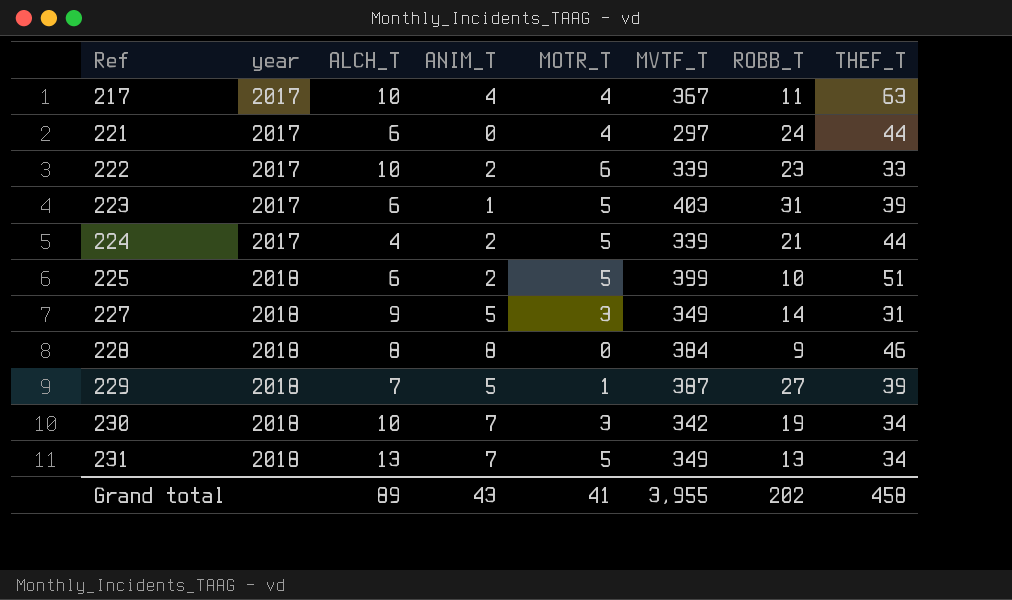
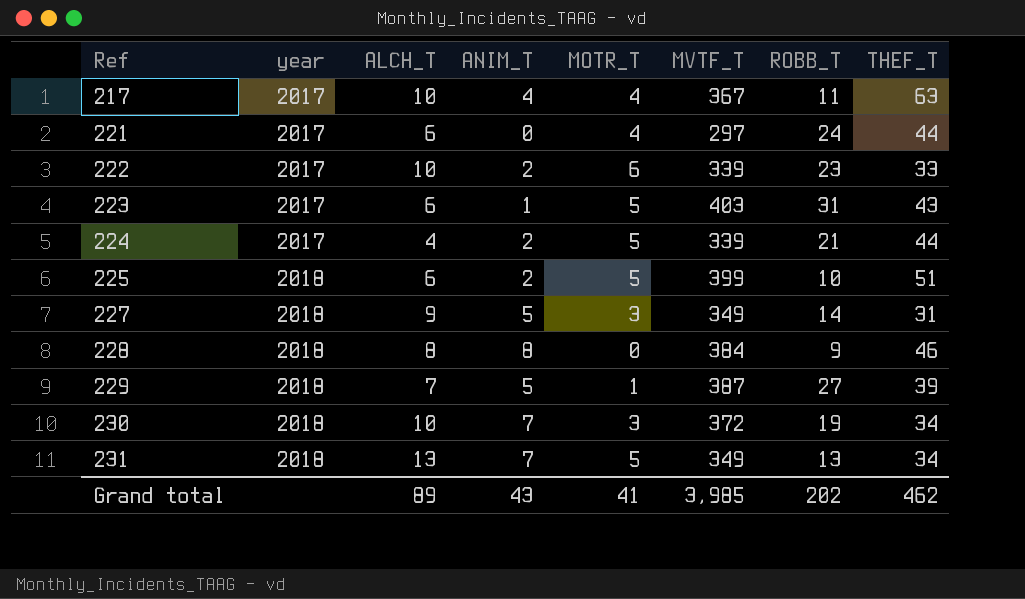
223 | THEF_T: 39 -> 43
230 | MVTF_T: 342 -> 372
Grand total | MVTF_T: 3,955 -> 3,985
Grand total | THEF_T: 458 -> 462

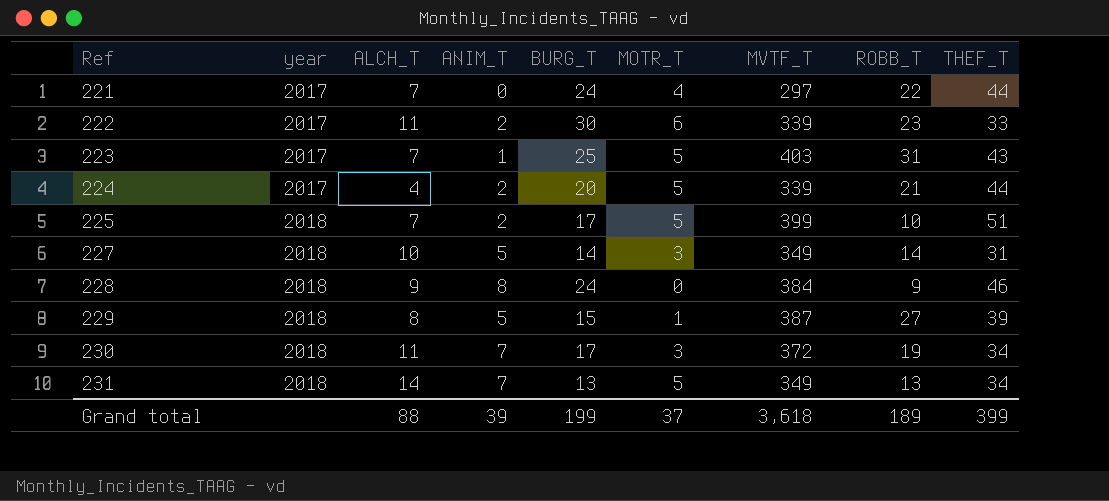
column BURG_T | position: none -> 5
row 217: 2017 | 10 | 4 | 4 | 367 | 11 | 63 -> none
221 | ALCH_T: 6 -> 7
221 | ROBB_T: 24 -> 22
222 | ALCH_T: 10 -> 11
223 | ALCH_T: 6 -> 7
225 | ALCH_T: 6 -> 7
227 | ALCH_T: 9 -> 10
228 | ALCH_T: 8 -> 9
229 | ALCH_T: 7 -> 8
230 | ALCH_T: 10 -> 11
231 | ALCH_T: 13 -> 14
Grand total | ALCH_T: 89 -> 88
Grand total | ANIM_T: 43 -> 39
Grand total | MOTR_T: 41 -> 37
Grand total | MVTF_T: 3,985 -> 3,618
Grand total | ROBB_T: 202 -> 189
Grand total | THEF_T: 462 -> 399

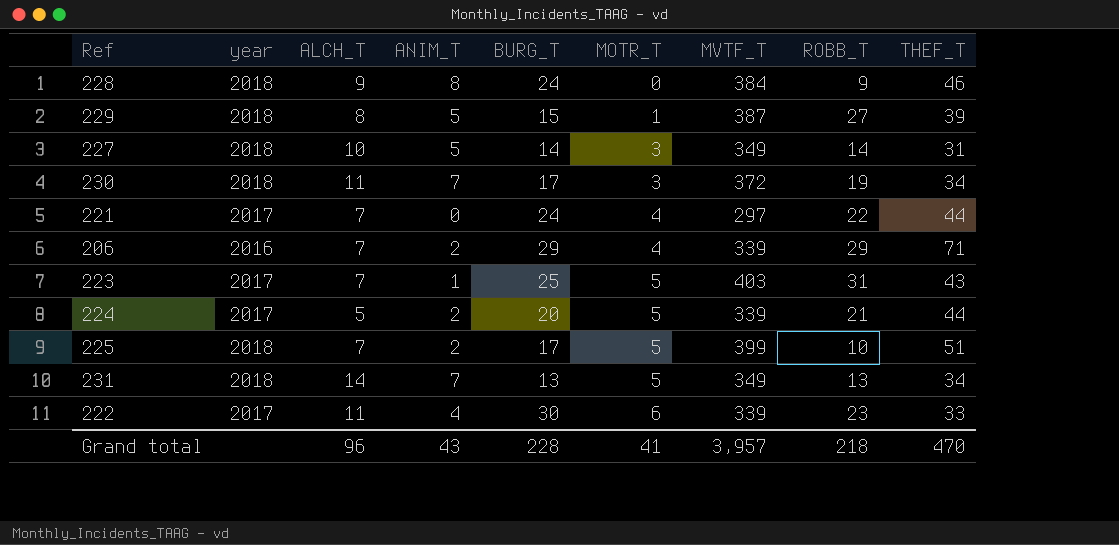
row order: Ref ascending -> MOTR_T ascending
row 206: none -> 2016 | 7 | 2 | 29 | 4 | 339 | 29 | 71
224 | ALCH_T: 4 -> 5
222 | ANIM_T: 2 -> 4
Grand total | ALCH_T: 88 -> 96
Grand total | ANIM_T: 39 -> 43
Grand total | BURG_T: 199 -> 228
Grand total | MOTR_T: 37 -> 41
Grand total | MVTF_T: 3,618 -> 3,957
Grand total | ROBB_T: 189 -> 218
Grand total | THEF_T: 399 -> 470

